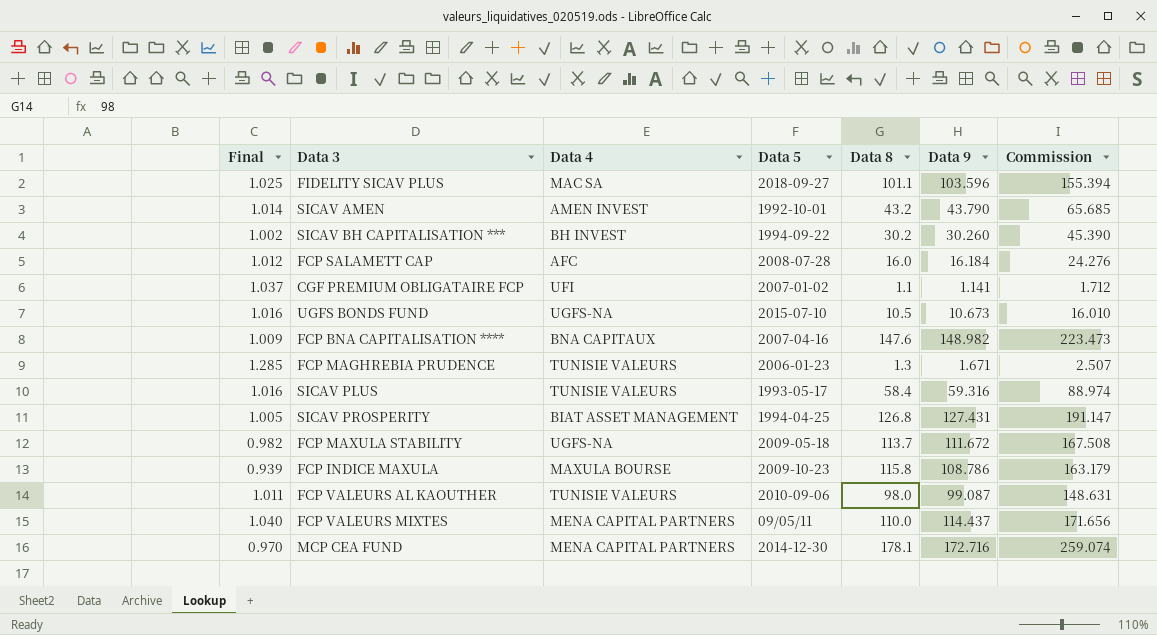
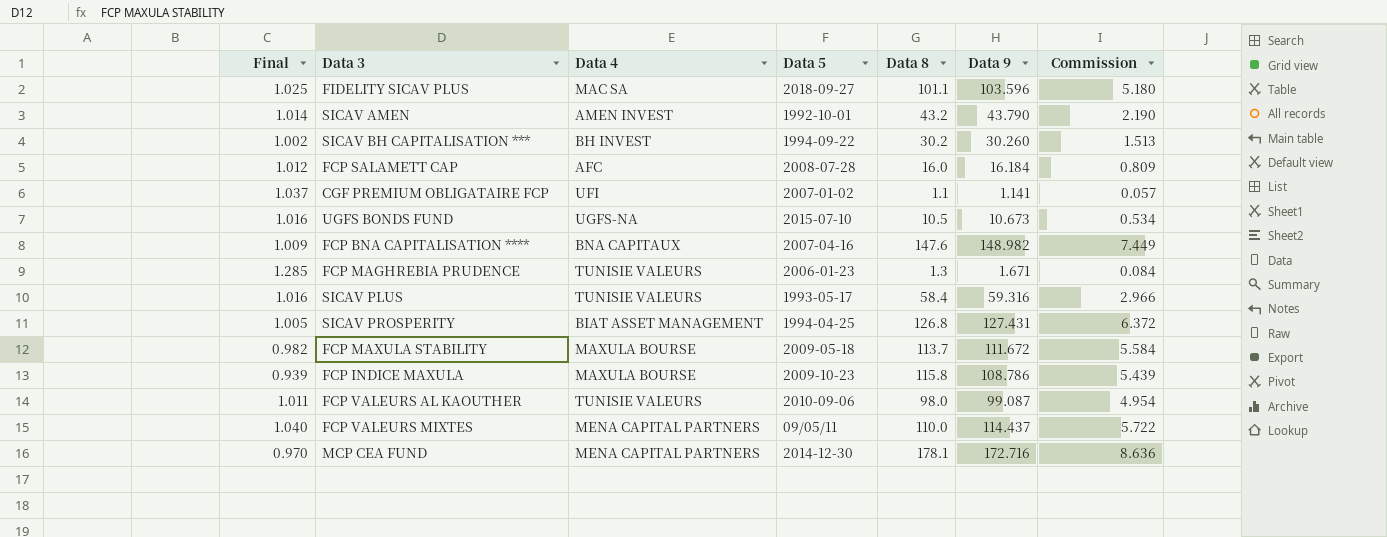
column Commission | formula: [Data 9] * 1.5 -> [Data 9] * 0.05
FCP MAXULA STABILITY | Data 4: UGFS-NA -> MAXULA BOURSE

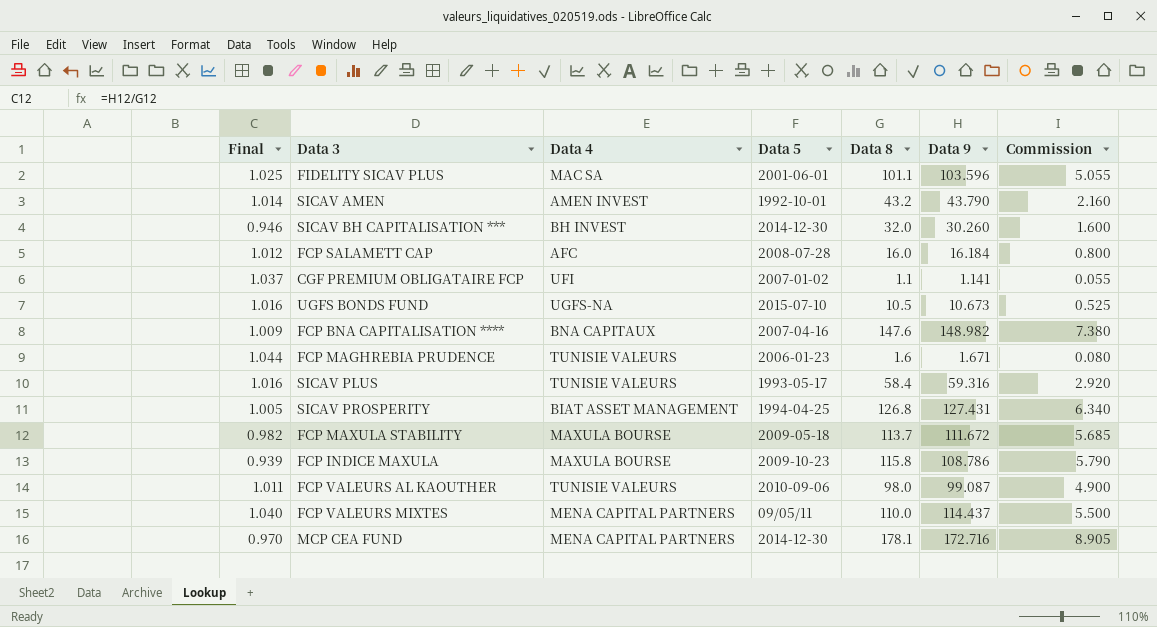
column Commission | formula: [Data 9] * 0.05 -> [Data 8] * 0.05
FIDELITY SICAV PLUS | Data 5: 2018-09-27 -> 2001-06-01
SICAV BH CAPITALISATION *** | Final: 1.002 -> 0.946
SICAV BH CAPITALISATION *** | Data 5: 1994-09-22 -> 2014-12-30
SICAV BH CAPITALISATION *** | Data 8: 30.2 -> 32.0
FCP MAGHREBIA PRUDENCE | Final: 1.285 -> 1.044
FCP MAGHREBIA PRUDENCE | Data 8: 1.3 -> 1.6

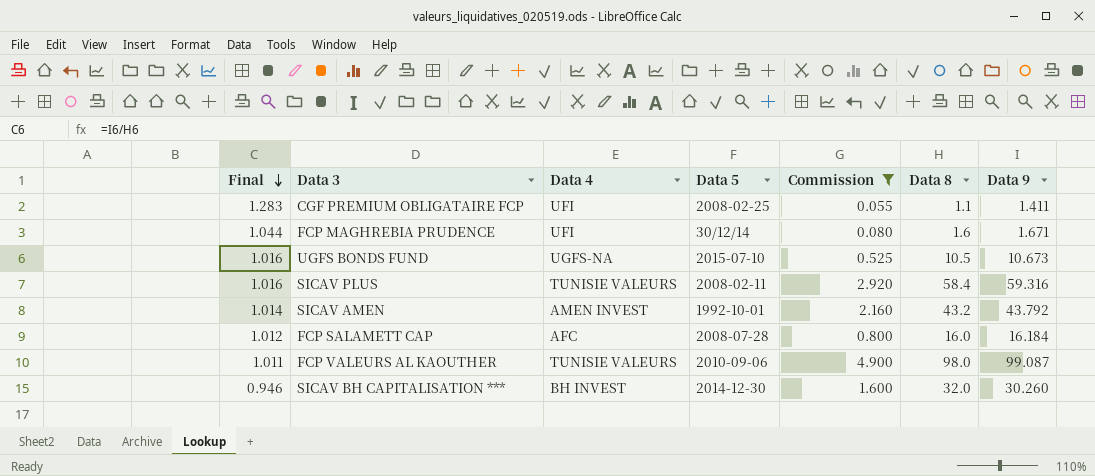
filter: none -> Commission <= 4.900
row order: none -> Final descending
column Commission | position: 7 -> 5
CGF PREMIUM OBLIGATAIRE FCP | Final: 1.037 -> 1.283
CGF PREMIUM OBLIGATAIRE FCP | Data 5: 2007-01-02 -> 2008-02-25
CGF PREMIUM OBLIGATAIRE FCP | Data 9: 1.141 -> 1.411
FCP MAGHREBIA PRUDENCE | Data 4: TUNISIE VALEURS -> UFI
FCP MAGHREBIA PRUDENCE | Data 5: 2006-01-23 -> 30/12/14
SICAV PLUS | Data 5: 1993-05-17 -> 2008-02-11
SICAV AMEN | Data 9: 43.790 -> 43.792

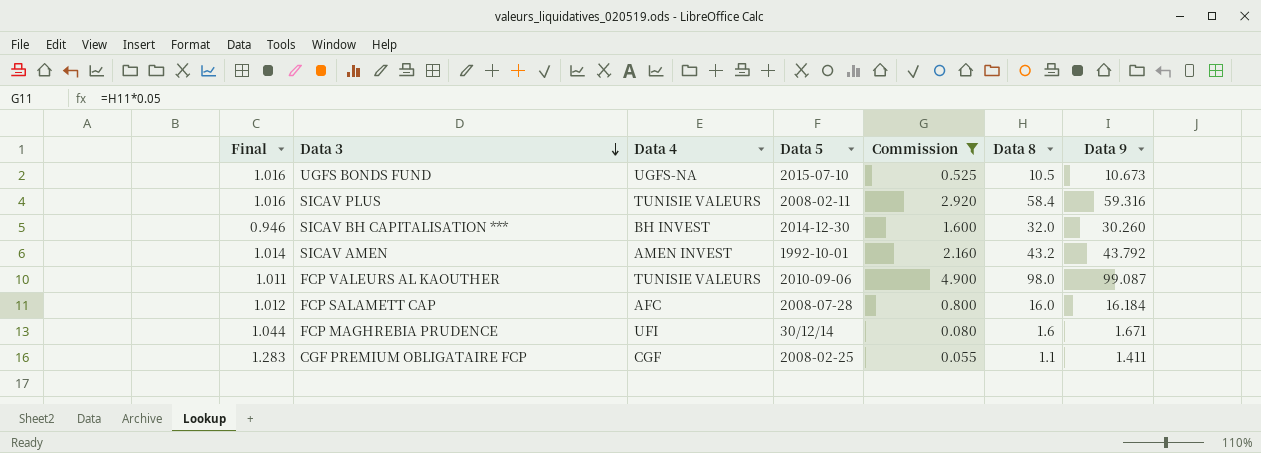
row order: Final descending -> Data 3 descending
CGF PREMIUM OBLIGATAIRE FCP | Data 4: UFI -> CGF

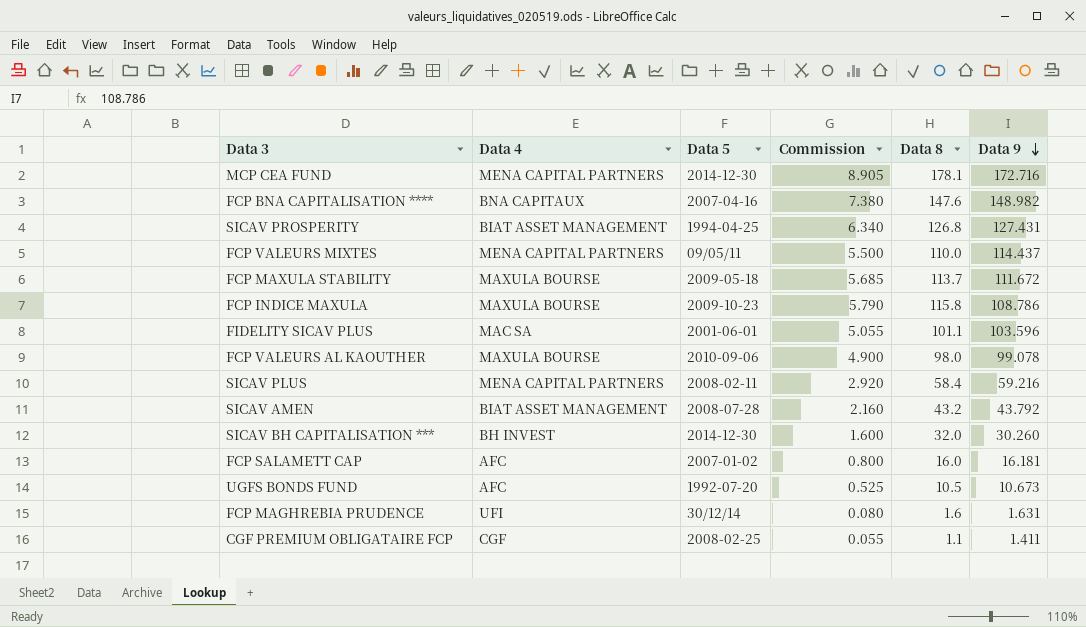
filter: Commission <= 4.900 -> none
row order: Data 3 descending -> Data 9 descending
column Final | formula: [Data 9] / [Data 8] -> none
FCP VALEURS AL KAOUTHER | Data 4: TUNISIE VALEURS -> MAXULA BOURSE
FCP VALEURS AL KAOUTHER | Data 9: 99.087 -> 99.078
SICAV PLUS | Data 4: TUNISIE VALEURS -> MENA CAPITAL PARTNERS
SICAV PLUS | Data 9: 59.316 -> 59.216
SICAV AMEN | Data 4: AMEN INVEST -> BIAT ASSET MANAGEMENT
SICAV AMEN | Data 5: 1992-10-01 -> 2008-07-28
FCP SALAMETT CAP | Data 5: 2008-07-28 -> 2007-01-02
FCP SALAMETT CAP | Data 9: 16.184 -> 16.181
UGFS BONDS FUND | Data 4: UGFS-NA -> AFC
UGFS BONDS FUND | Data 5: 2015-07-10 -> 1992-07-20
FCP MAGHREBIA PRUDENCE | Data 9: 1.671 -> 1.631

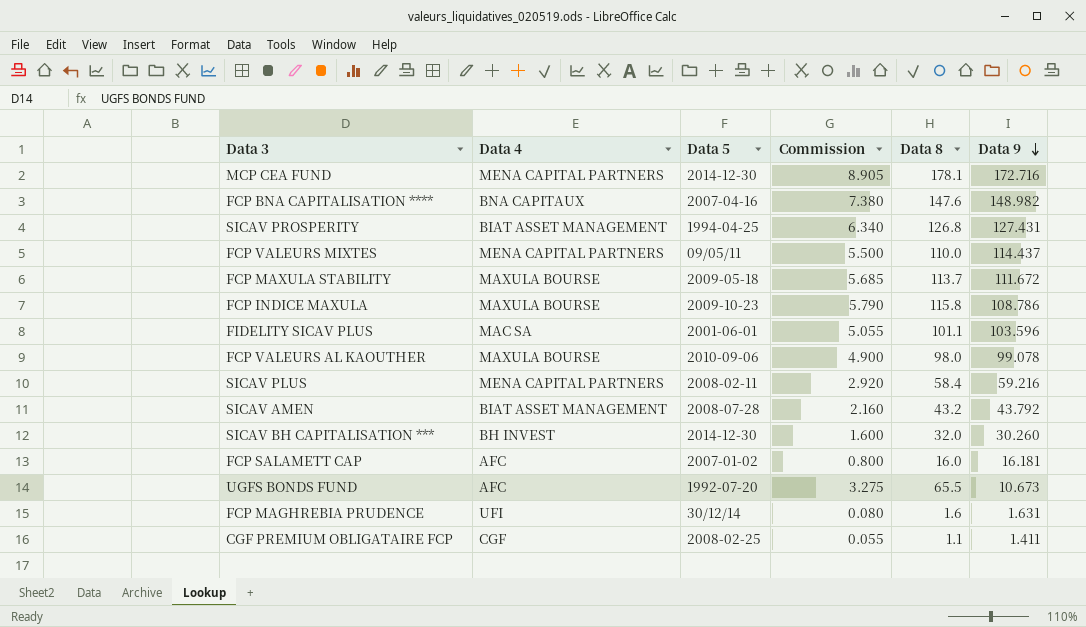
UGFS BONDS FUND | Commission: 0.525 -> 3.275
UGFS BONDS FUND | Data 8: 10.5 -> 65.5

